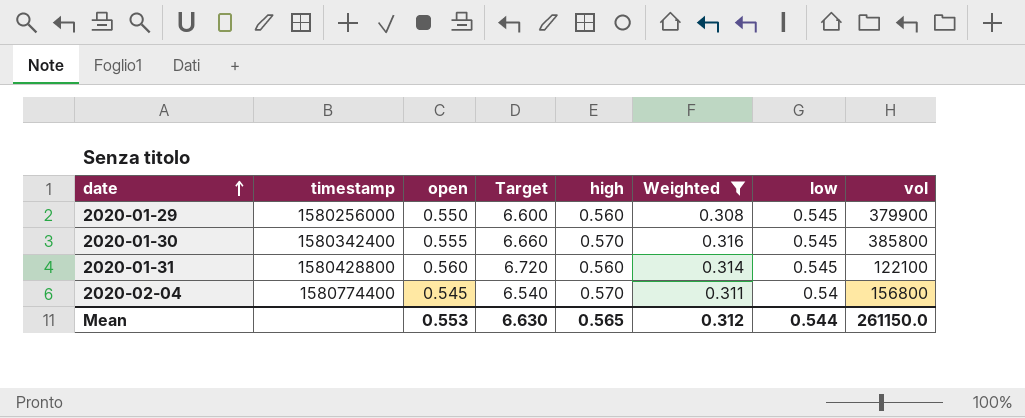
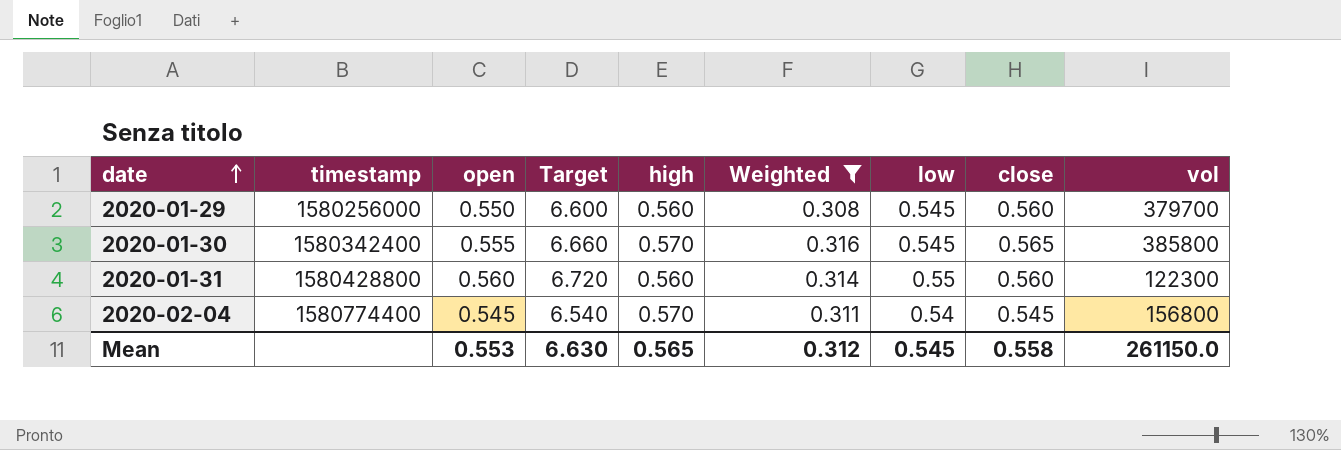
column close | position: none -> 8
2020-01-29 | vol: 379900 -> 379700
2020-01-31 | low: 0.545 -> 0.55
2020-01-31 | vol: 122100 -> 122300
Mean | low: 0.544 -> 0.545

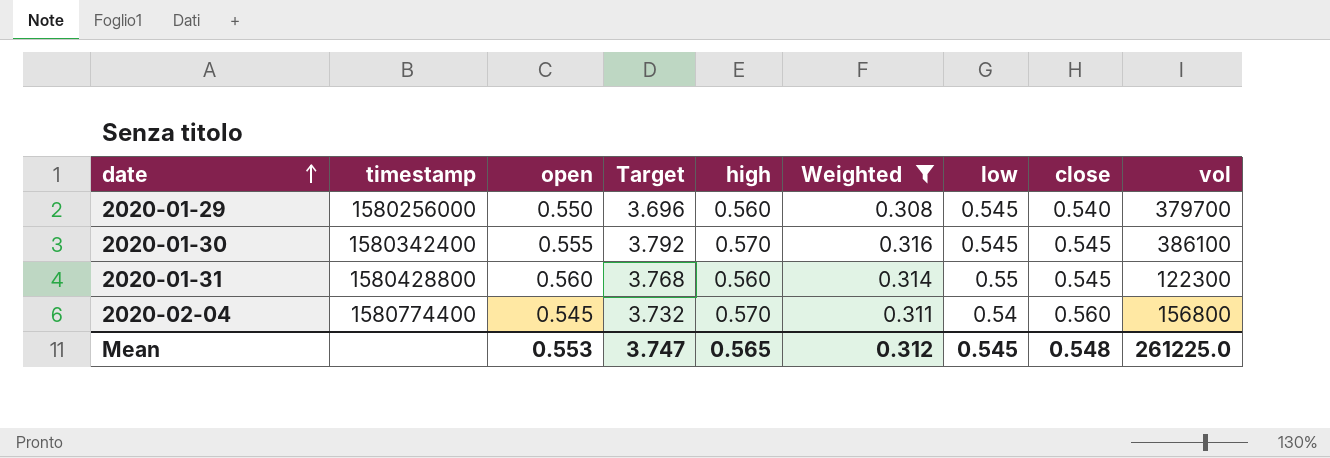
column Target | formula: [open] * 12 -> [Weighted] * 12
2020-01-29 | close: 0.560 -> 0.540
2020-01-30 | close: 0.565 -> 0.545
2020-01-30 | vol: 385800 -> 386100
2020-01-31 | close: 0.560 -> 0.545
2020-02-04 | close: 0.545 -> 0.560
Mean | Target: 6.630 -> 3.747
Mean | close: 0.558 -> 0.548
Mean | vol: 261150.0 -> 261225.0

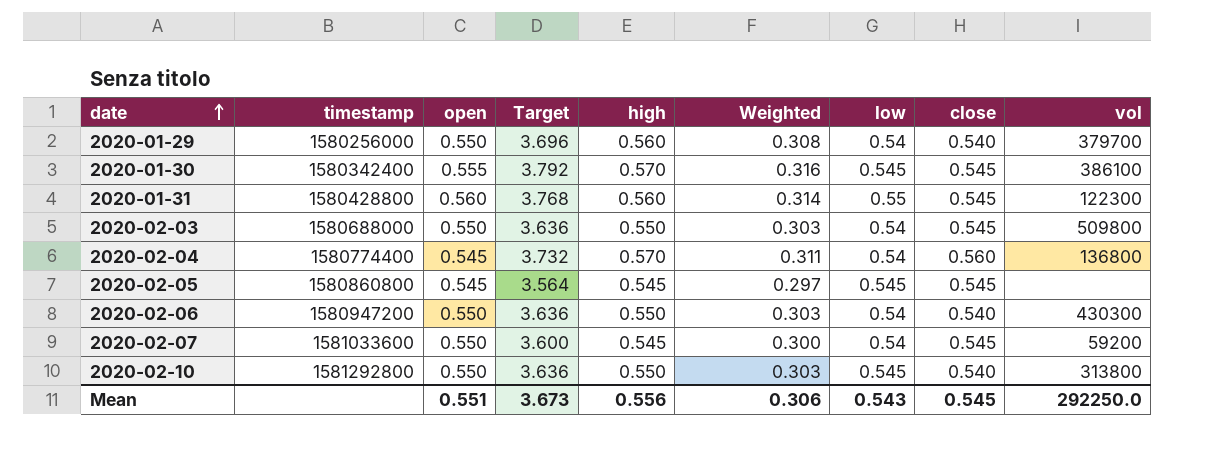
filter: Weighted >= 0.308 -> none
2020-01-29 | low: 0.545 -> 0.54
2020-02-04 | vol: 156800 -> 136800
Mean | open: 0.553 -> 0.551
Mean | Target: 3.747 -> 3.673
Mean | high: 0.565 -> 0.556
Mean | Weighted: 0.312 -> 0.306
Mean | low: 0.545 -> 0.543
Mean | close: 0.548 -> 0.545
Mean | vol: 261225.0 -> 292250.0

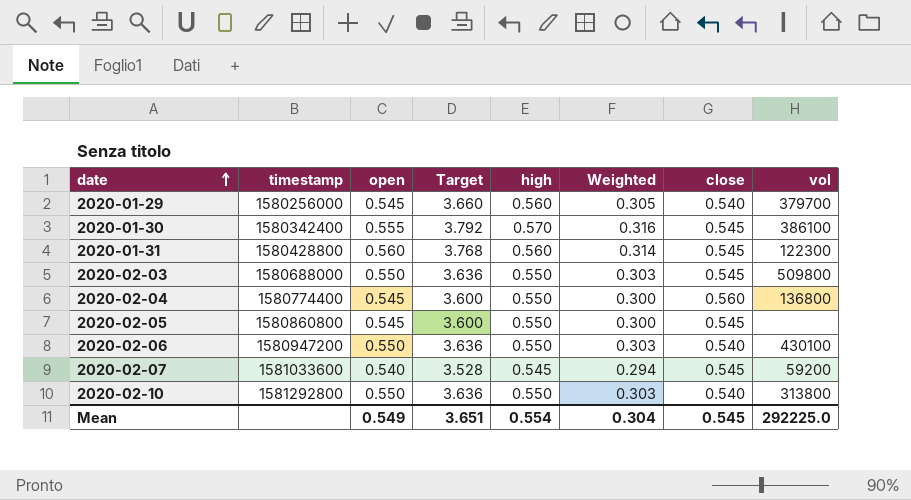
column low | position: 7 -> none
2020-01-29 | open: 0.550 -> 0.545
2020-01-29 | Target: 3.696 -> 3.660
2020-01-29 | Weighted: 0.308 -> 0.305
2020-02-04 | Target: 3.732 -> 3.600
2020-02-04 | high: 0.570 -> 0.550
2020-02-04 | Weighted: 0.311 -> 0.300
2020-02-05 | Target: 3.564 -> 3.600
2020-02-05 | high: 0.545 -> 0.550
2020-02-05 | Weighted: 0.297 -> 0.300
2020-02-06 | vol: 430300 -> 430100
2020-02-07 | open: 0.550 -> 0.540
2020-02-07 | Target: 3.600 -> 3.528
2020-02-07 | Weighted: 0.300 -> 0.294
Mean | open: 0.551 -> 0.549
Mean | Target: 3.673 -> 3.651
Mean | high: 0.556 -> 0.554
Mean | Weighted: 0.306 -> 0.304
Mean | vol: 292250.0 -> 292225.0

